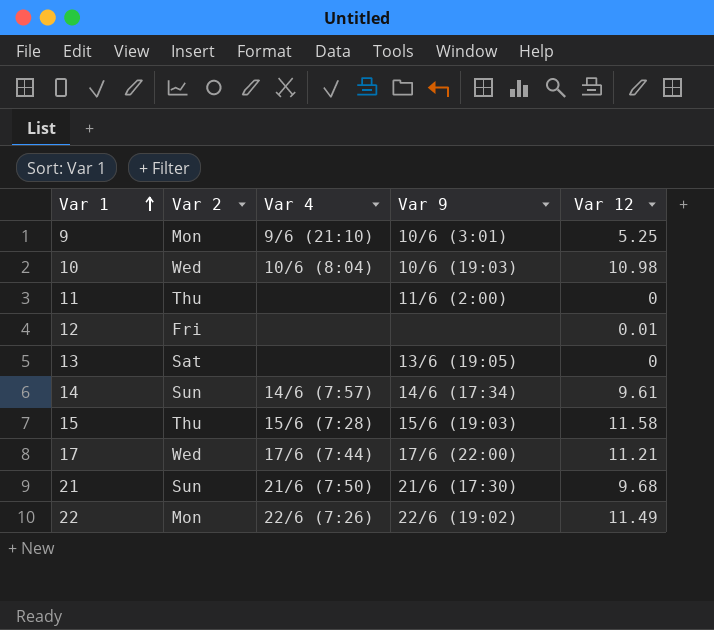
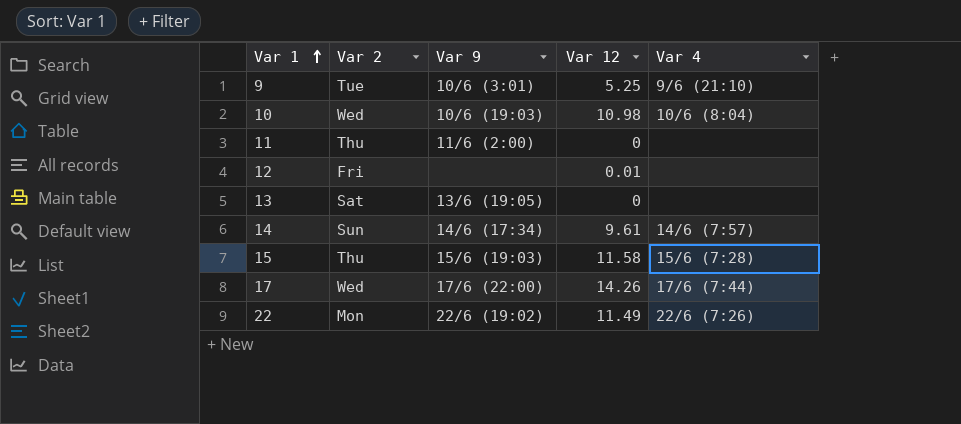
column Var 4 | position: 3 -> 5
row 21: Sun | 21/6 (7:50) | 21/6 (17:30) | 9.68 -> none
9 | Var 2: Mon -> Tue
17 | Var 12: 11.21 -> 14.26

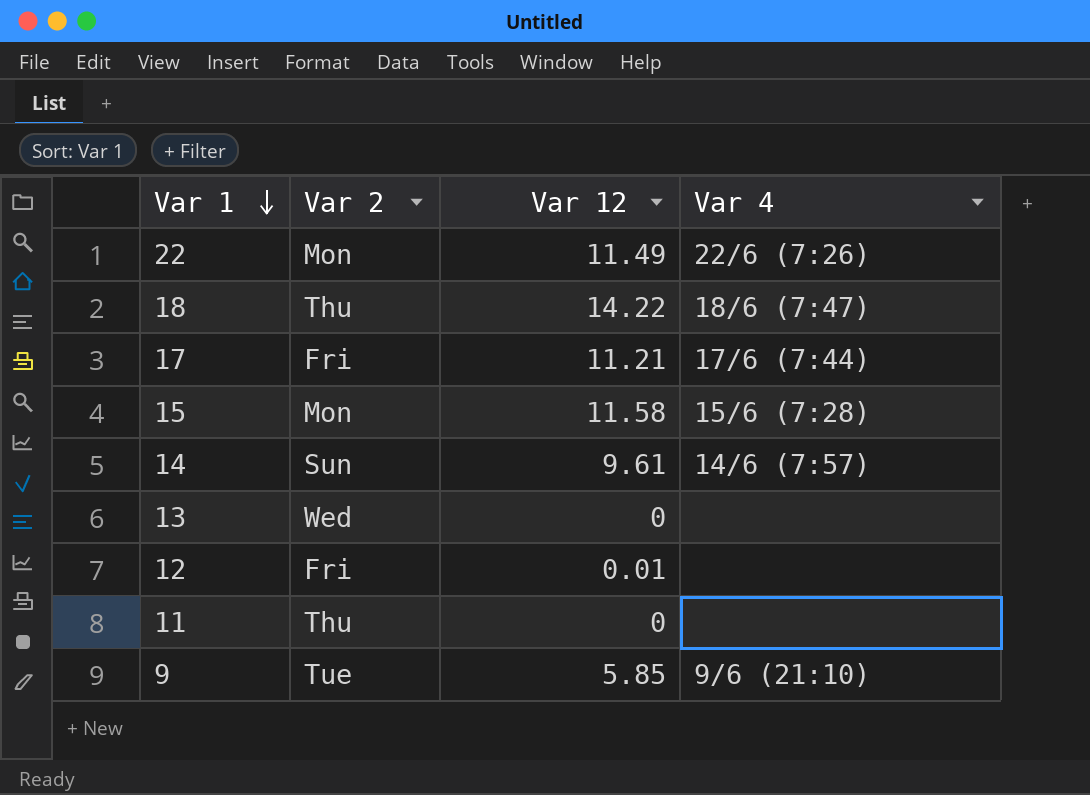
row order: Var 1 ascending -> Var 1 descending
column Var 9 | position: 3 -> none
row 10: Wed | 10/6 (19:03) | 10.98 | 10/6 (8:04) -> none
row 18: none -> Thu | 14.22 | 18/6 (7:47)
17 | Var 2: Wed -> Fri
17 | Var 12: 14.26 -> 11.21
15 | Var 2: Thu -> Mon
13 | Var 2: Sat -> Wed
9 | Var 12: 5.25 -> 5.85

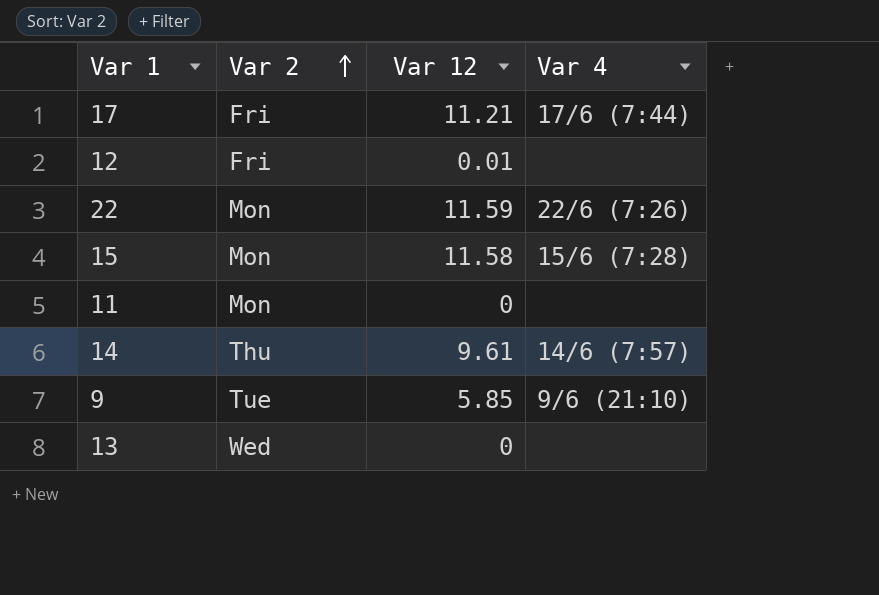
row order: Var 1 descending -> Var 2 ascending
row 18: Thu | 14.22 | 18/6 (7:47) -> none
22 | Var 12: 11.49 -> 11.59
11 | Var 2: Thu -> Mon
14 | Var 2: Sun -> Thu

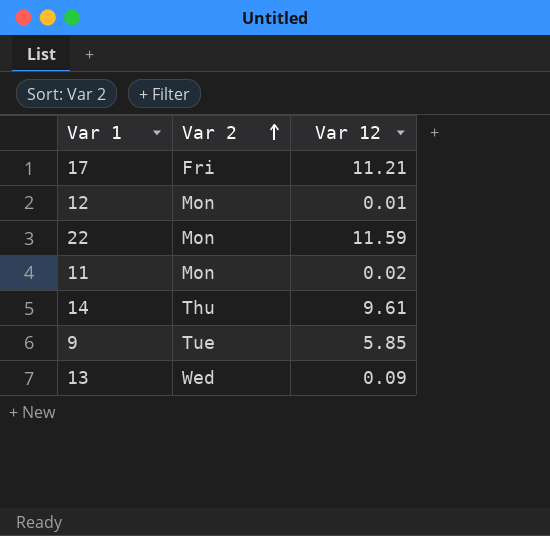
column Var 4 | position: 4 -> none
row 15: Mon | 11.58 | 15/6 (7:28) -> none
12 | Var 2: Fri -> Mon
11 | Var 12: 0 -> 0.02
13 | Var 12: 0 -> 0.09

